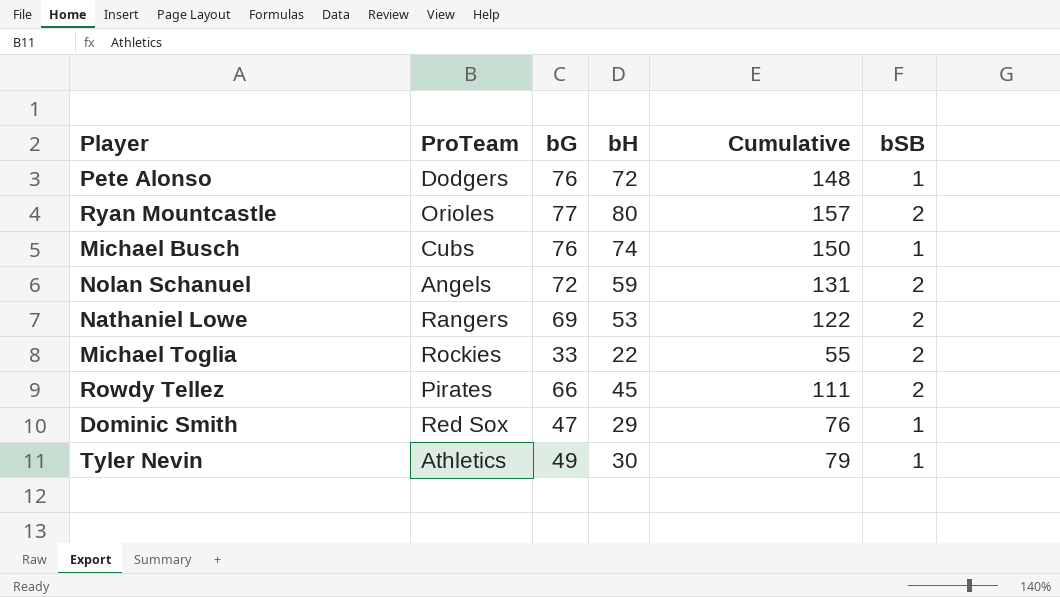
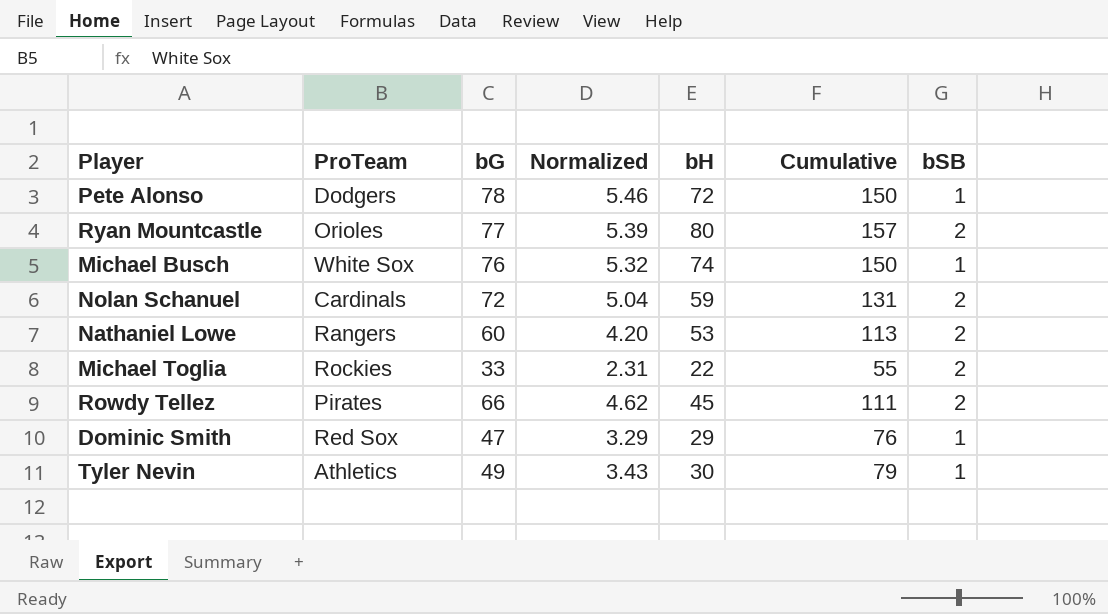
column Normalized | formula: none -> [bG] * 0.07
Pete Alonso | bG: 76 -> 78
Pete Alonso | Cumulative: 148 -> 150
Michael Busch | ProTeam: Cubs -> White Sox
Nolan Schanuel | ProTeam: Angels -> Cardinals
Nathaniel Lowe | bG: 69 -> 60
Nathaniel Lowe | Cumulative: 122 -> 113

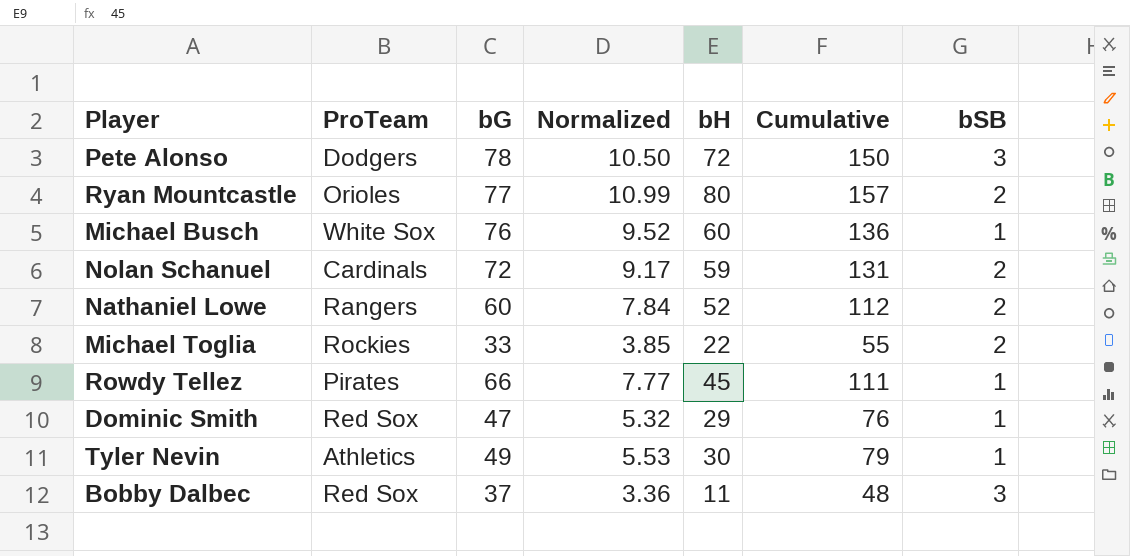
column Normalized | formula: [bG] * 0.07 -> [Cumulative] * 0.07
Pete Alonso | bSB: 1 -> 3
Michael Busch | bH: 74 -> 60
Michael Busch | Cumulative: 150 -> 136
Nathaniel Lowe | bH: 53 -> 52
Nathaniel Lowe | Cumulative: 113 -> 112
Rowdy Tellez | bSB: 2 -> 1
row Bobby Dalbec: none -> Red Sox | 37 | 3.36 | 11 | 48 | 3

